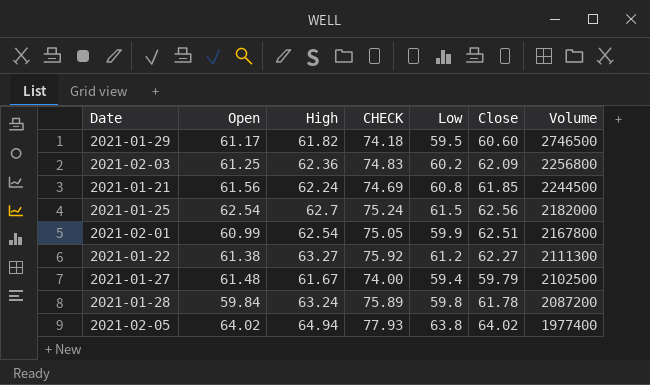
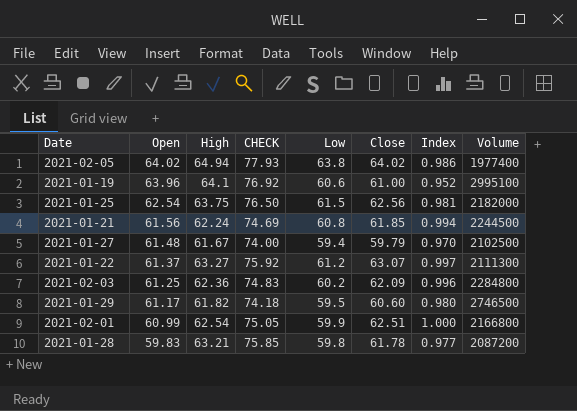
row order: Volume descending -> Open descending
column Index | formula: none -> [Close] / [High]
row 2021-01-19: none -> 63.96 | 64.1 | 76.92 | 60.6 | 61.00 | 0.952 | 2995100
2021-01-25 | High: 62.7 -> 63.75
2021-01-25 | CHECK: 75.24 -> 76.50
2021-01-22 | Open: 61.38 -> 61.37
2021-01-22 | Close: 62.27 -> 63.07
2021-02-03 | Volume: 2256800 -> 2284800
2021-02-01 | Volume: 2167800 -> 2166800
2021-01-28 | Open: 59.84 -> 59.83
2021-01-28 | High: 63.24 -> 63.21
2021-01-28 | CHECK: 75.89 -> 75.85

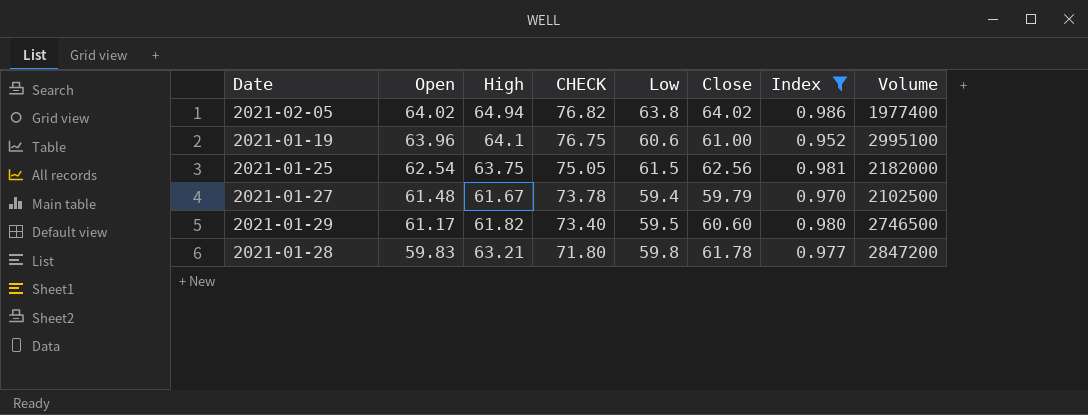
filter: none -> Index <= 0.986
column CHECK | formula: [High] * 1.2 -> [Open] * 1.2
2021-01-28 | Volume: 2087200 -> 2847200

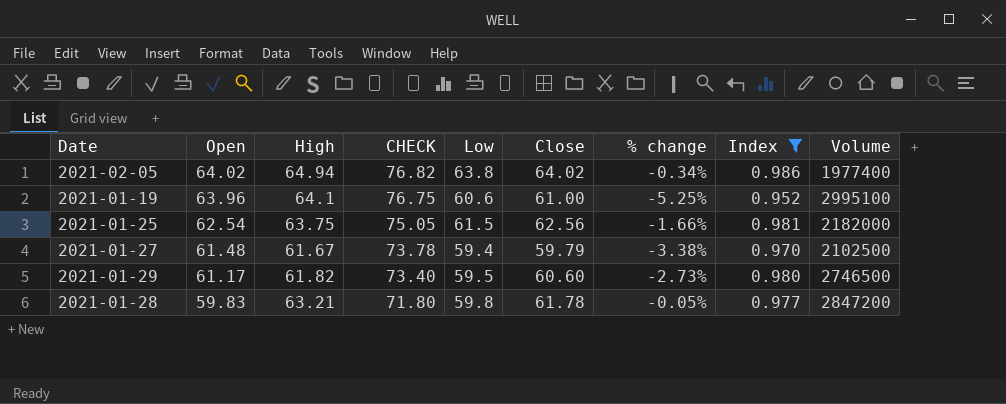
column % change | formula: none -> ([Low] - [Open]) / [Open]

